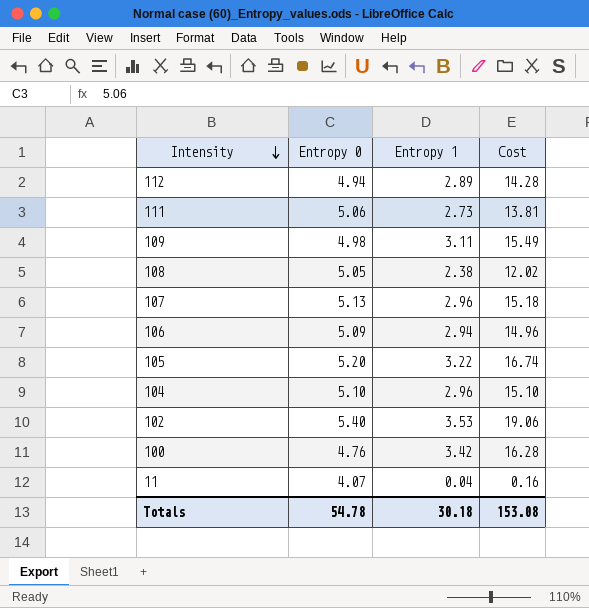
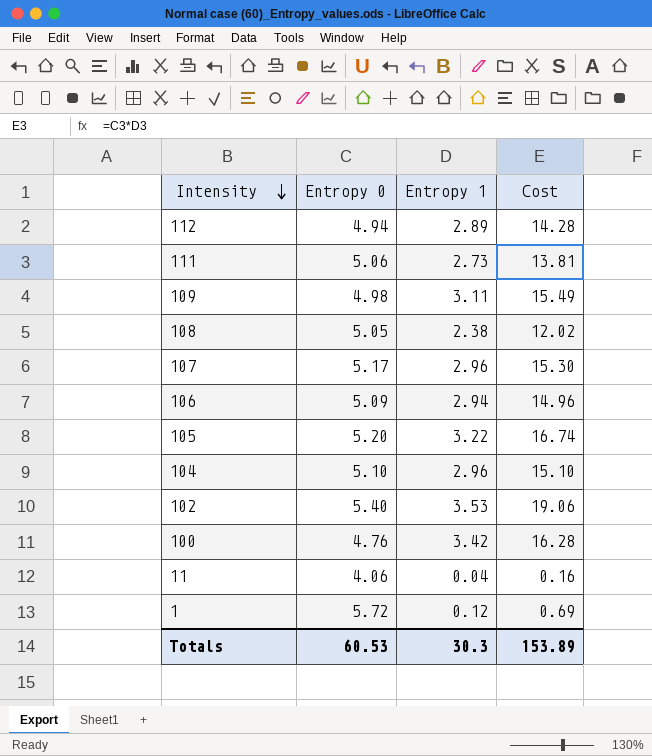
107 | Entropy 0: 5.13 -> 5.17
107 | Cost: 15.18 -> 15.30
11 | Entropy 0: 4.07 -> 4.06
row 1: none -> 5.72 | 0.12 | 0.69
Totals | Entropy 0: 54.78 -> 60.53
Totals | Entropy 1: 30.18 -> 30.3
Totals | Cost: 153.08 -> 153.89

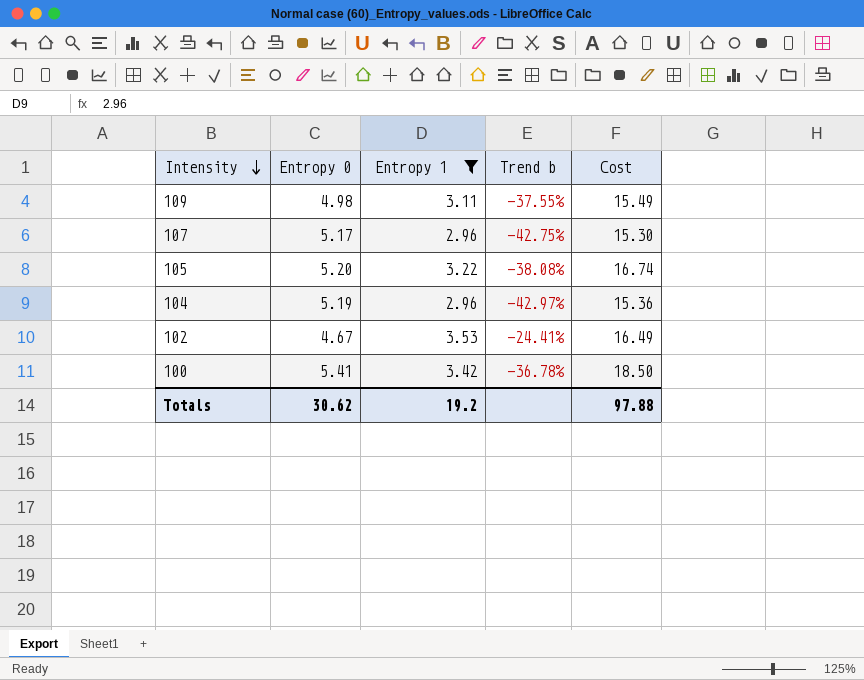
filter: none -> Entropy 1 >= 2.96
column Trend b | formula: none -> ([Entropy 1] - [Entropy 0]) / [Entropy 0]
104 | Entropy 0: 5.10 -> 5.19
104 | Cost: 15.10 -> 15.36
102 | Entropy 0: 5.40 -> 4.67
102 | Cost: 19.06 -> 16.49
100 | Entropy 0: 4.76 -> 5.41
100 | Cost: 16.28 -> 18.50
Totals | Entropy 0: 60.53 -> 30.62
Totals | Entropy 1: 30.3 -> 19.2
Totals | Cost: 153.89 -> 97.88

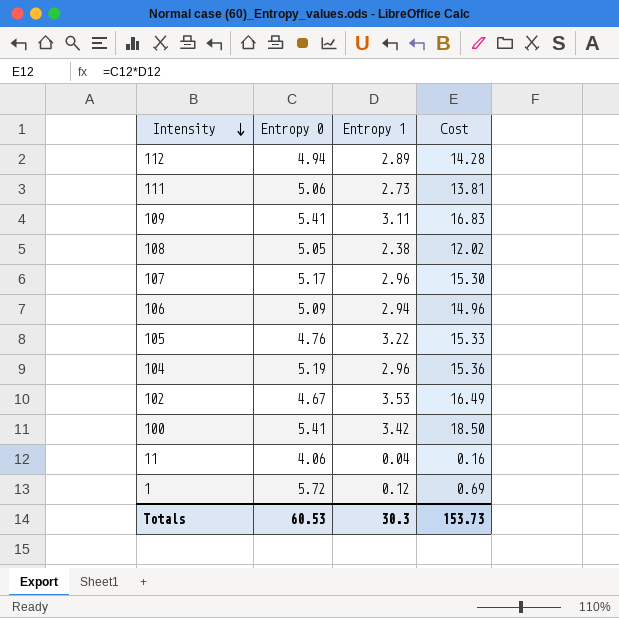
filter: Entropy 1 >= 2.96 -> none
column Trend b | formula: ([Entropy 1] - [Entropy 0]) / [Entropy 0] -> none
109 | Entropy 0: 4.98 -> 5.41
109 | Cost: 15.49 -> 16.83
105 | Entropy 0: 5.20 -> 4.76
105 | Cost: 16.74 -> 15.33
Totals | Entropy 0: 30.62 -> 60.53
Totals | Entropy 1: 19.2 -> 30.3
Totals | Cost: 97.88 -> 153.73

